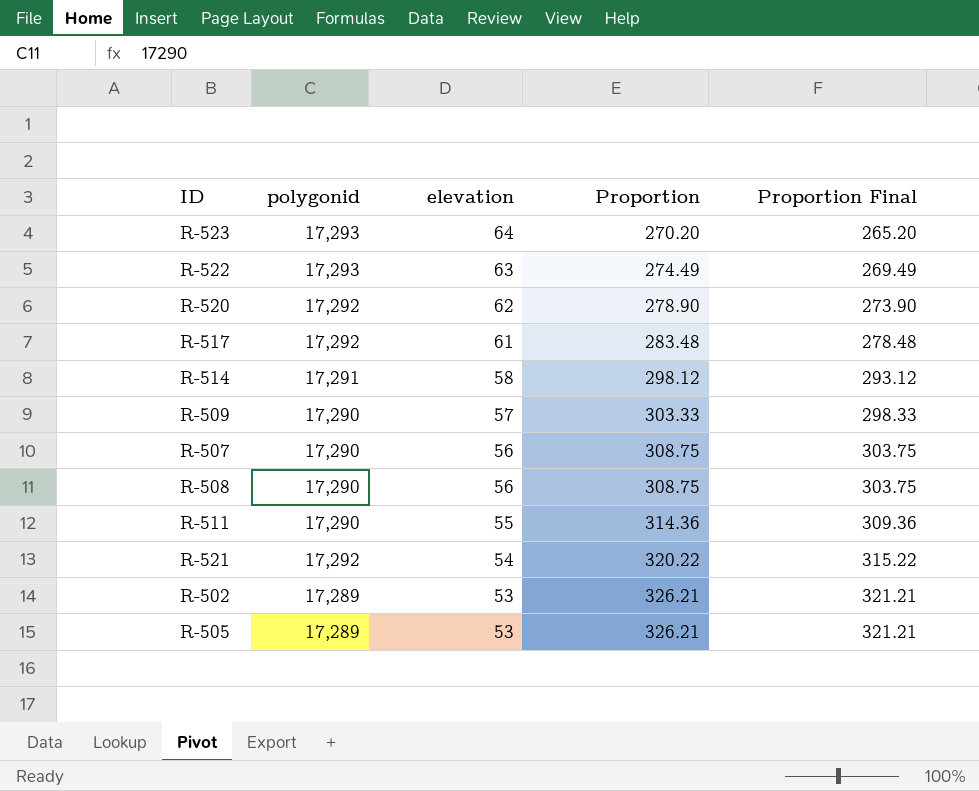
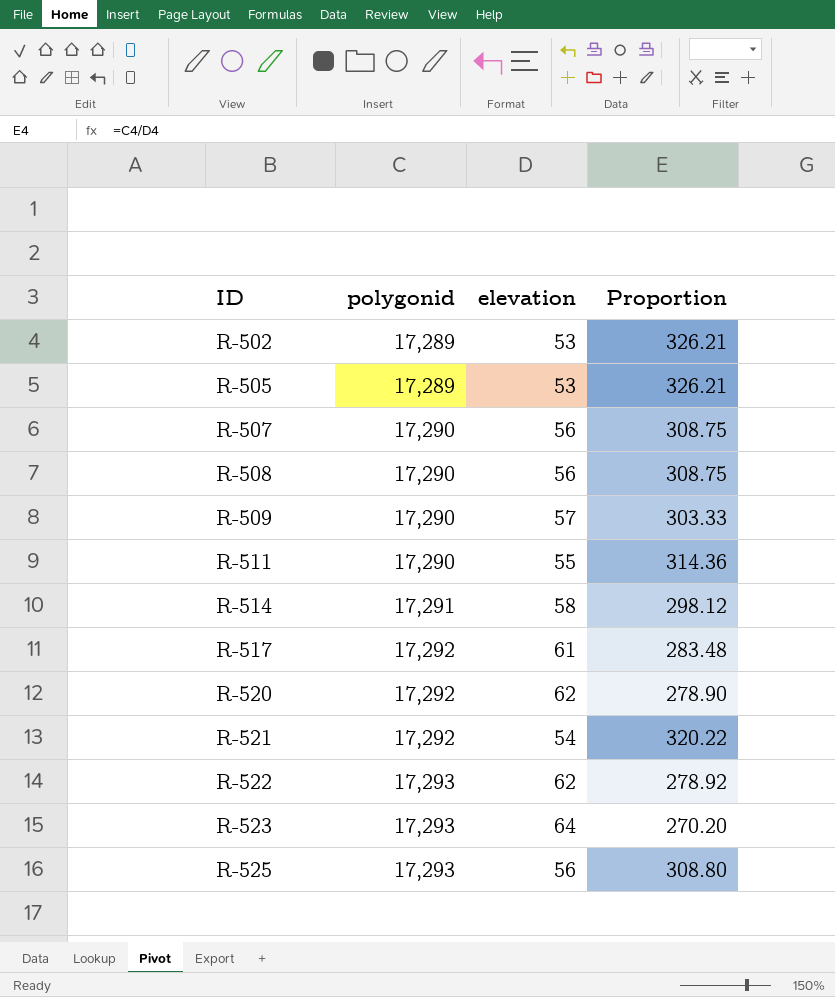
row order: elevation descending -> ID ascending
column Proportion Final | formula: [Proportion] - 5 -> none
R-522 | elevation: 63 -> 62
R-522 | Proportion: 274.49 -> 278.92
row R-525: none -> 17,293 | 56 | 308.80

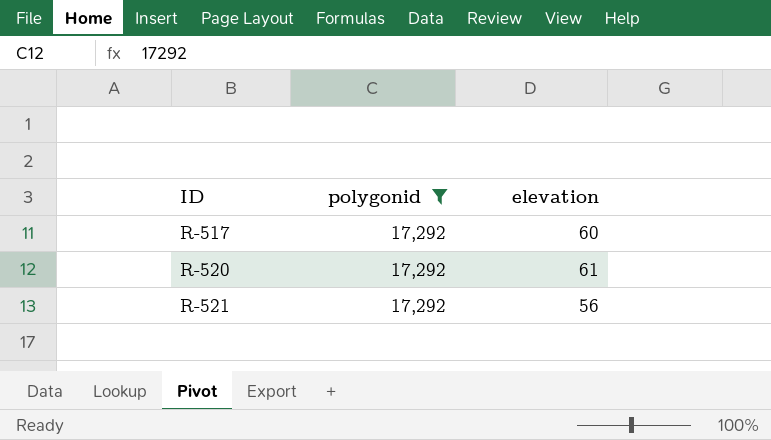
filter: none -> polygonid = 17,292
column Proportion | formula: [polygonid] / [elevation] -> none
R-517 | elevation: 61 -> 60
R-520 | elevation: 62 -> 61
R-521 | elevation: 54 -> 56

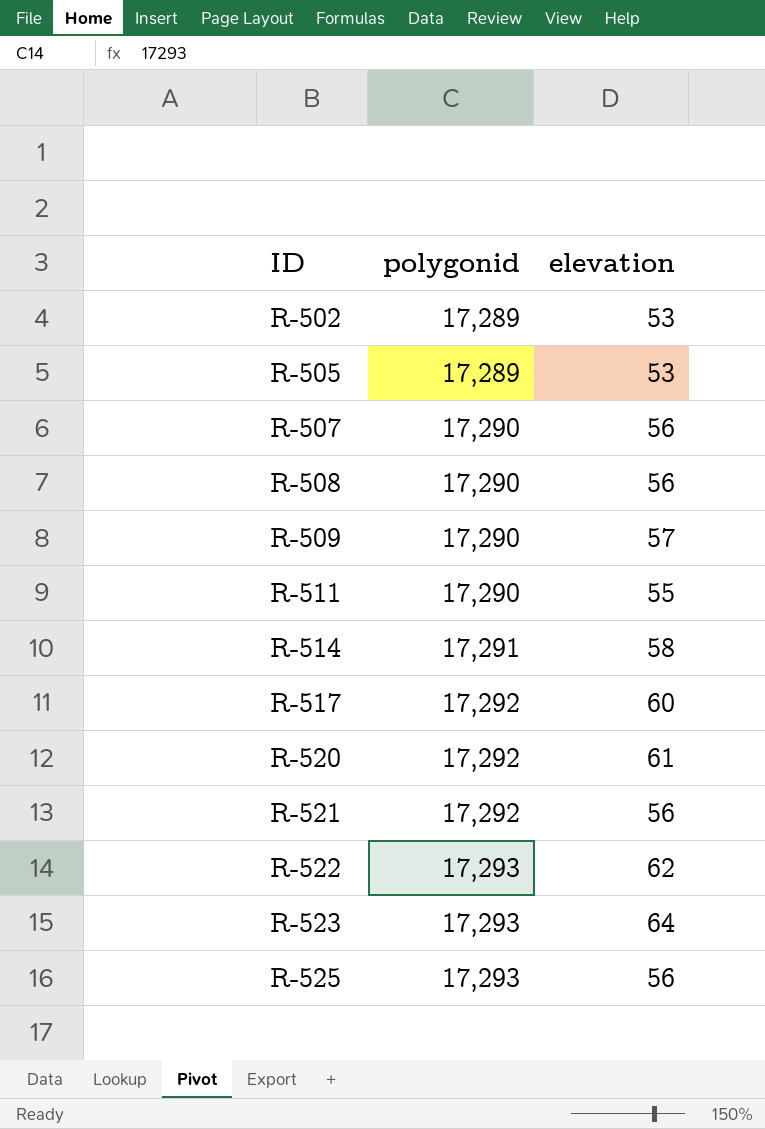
filter: polygonid = 17,292 -> none

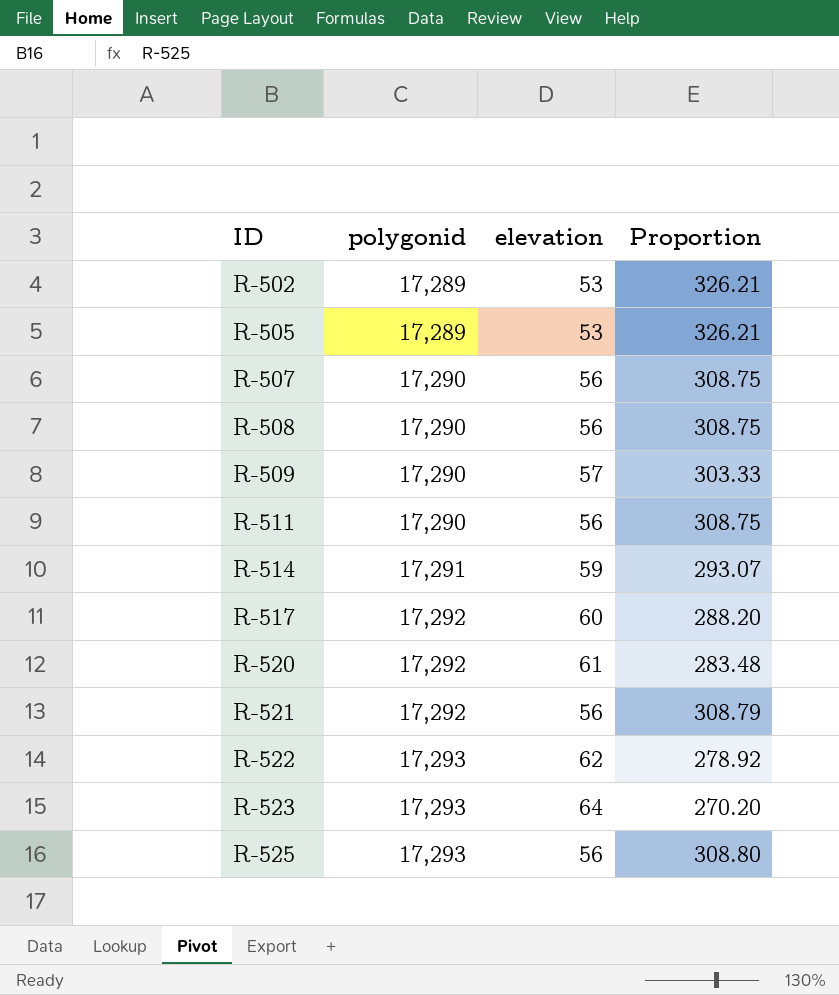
column Proportion | formula: none -> [polygonid] / [elevation]
R-511 | elevation: 55 -> 56
R-514 | elevation: 58 -> 59

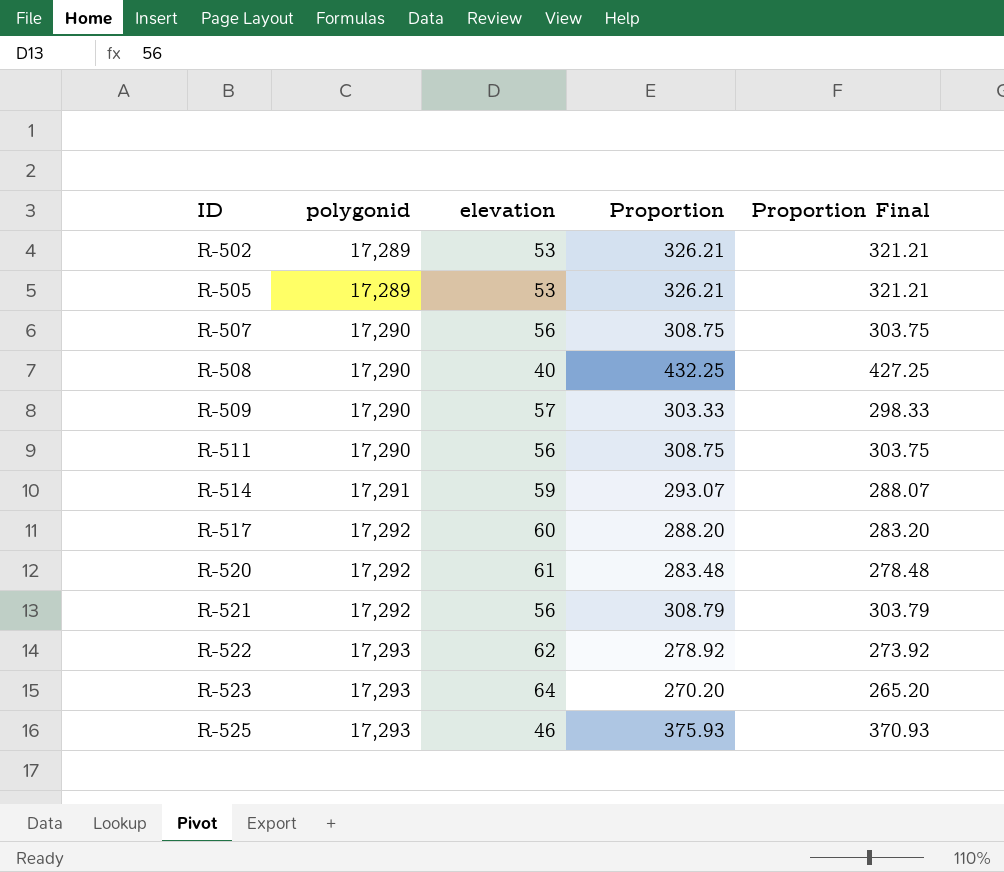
column Proportion Final | formula: none -> [Proportion] - 5
R-508 | elevation: 56 -> 40
R-508 | Proportion: 308.75 -> 432.25
R-525 | elevation: 56 -> 46
R-525 | Proportion: 308.80 -> 375.93

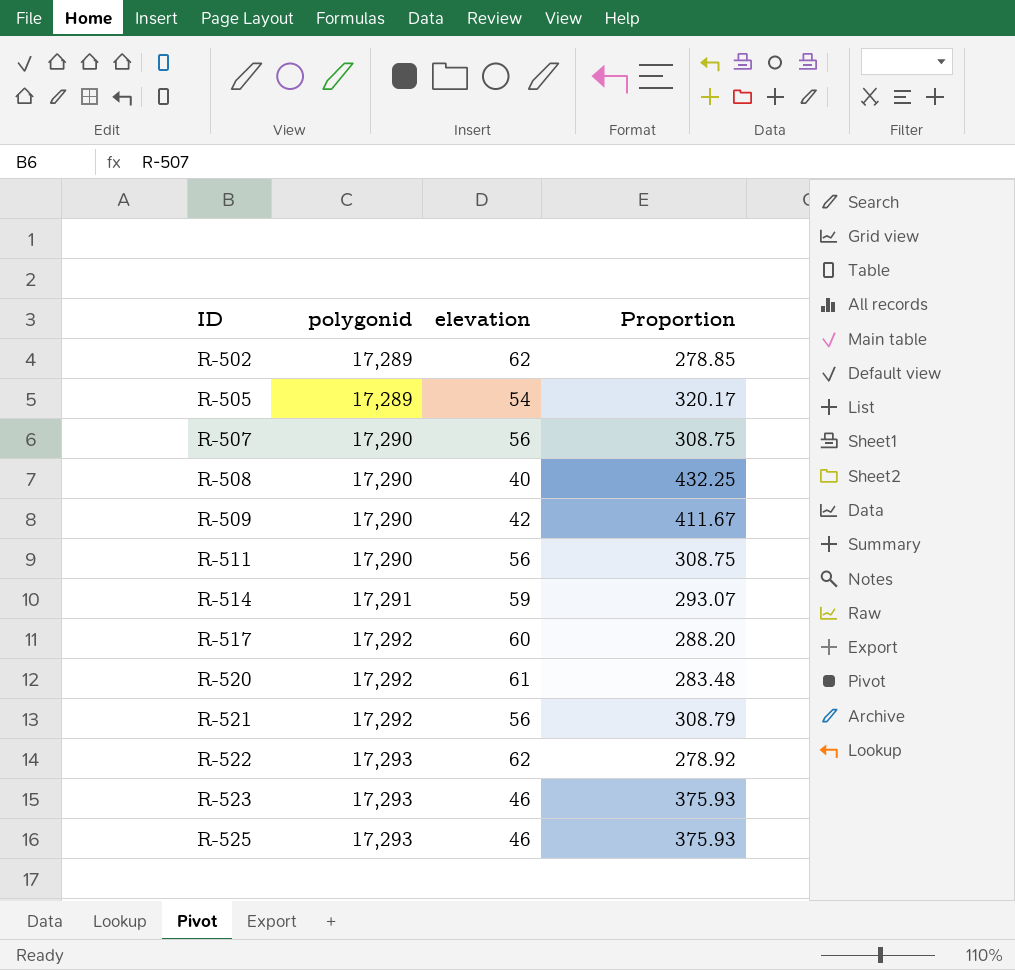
column Proportion Final | formula: [Proportion] - 5 -> none
R-502 | elevation: 53 -> 62
R-502 | Proportion: 326.21 -> 278.85
R-505 | elevation: 53 -> 54
R-505 | Proportion: 326.21 -> 320.17
R-509 | elevation: 57 -> 42
R-509 | Proportion: 303.33 -> 411.67
R-523 | elevation: 64 -> 46
R-523 | Proportion: 270.20 -> 375.93

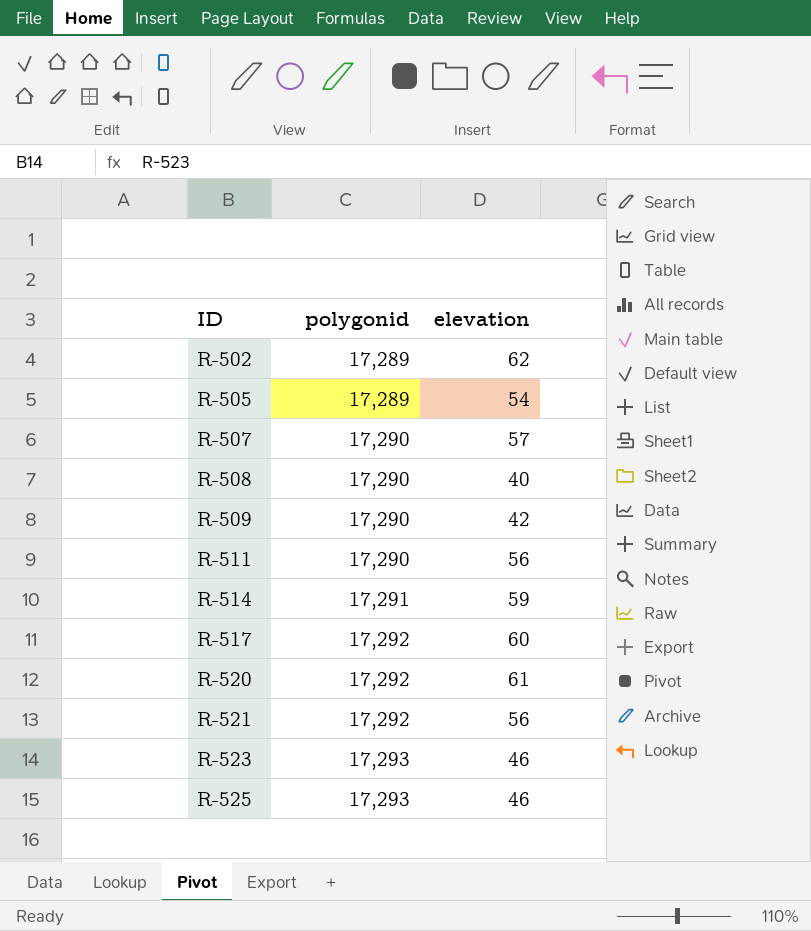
column Proportion | formula: [polygonid] / [elevation] -> none
row R-522: 17,293 | 62 | 278.92 -> none
R-507 | elevation: 56 -> 57

